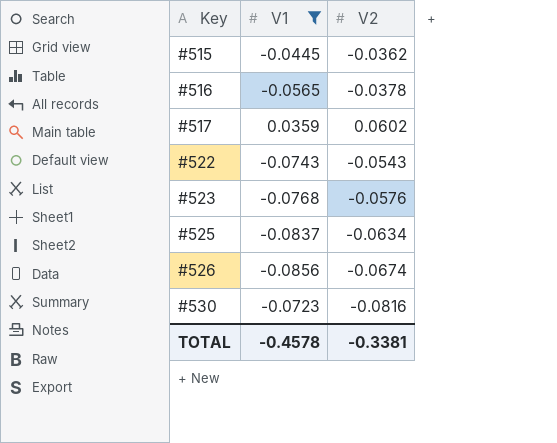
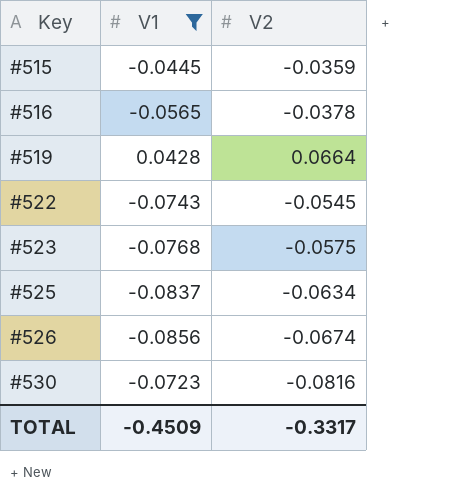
row #517: 0.0359 | 0.0602 -> none
#515 | V2: -0.0362 -> -0.0359
row #519: none -> 0.0428 | 0.0664
#522 | V2: -0.0543 -> -0.0545
#523 | V2: -0.0576 -> -0.0575
TOTAL | V1: -0.4578 -> -0.4509
TOTAL | V2: -0.3381 -> -0.3317

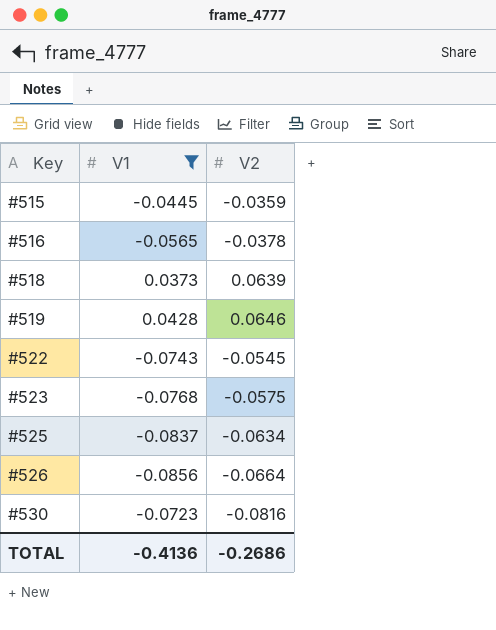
row #518: none -> 0.0373 | 0.0639
#519 | V2: 0.0664 -> 0.0646
#526 | V2: -0.0674 -> -0.0664
TOTAL | V1: -0.4509 -> -0.4136
TOTAL | V2: -0.3317 -> -0.2686

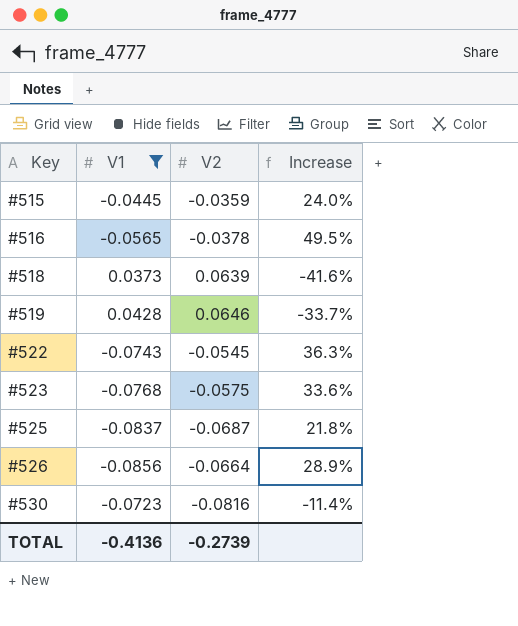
column Increase | formula: none -> ([V1] - [V2]) / [V2]
#525 | V2: -0.0634 -> -0.0687
TOTAL | V2: -0.2686 -> -0.2739

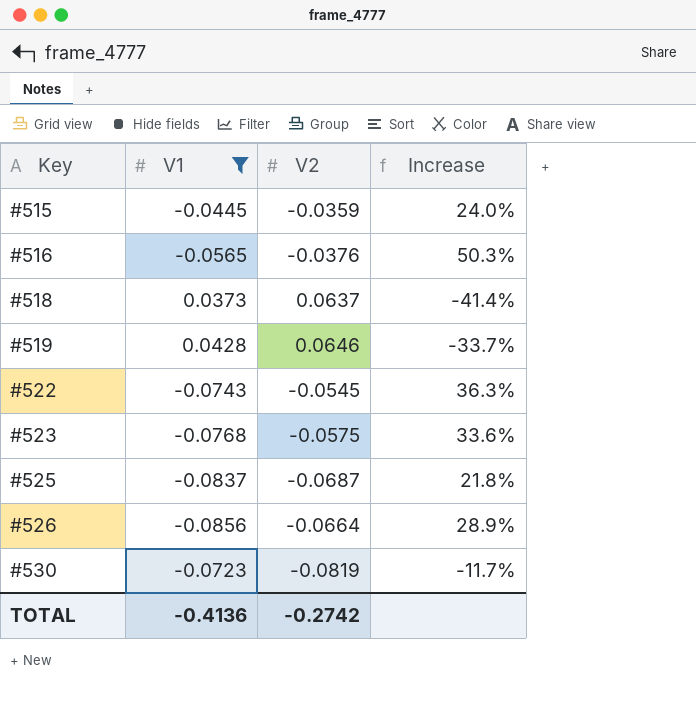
#516 | V2: -0.0378 -> -0.0376
#516 | Increase: 49.5% -> 50.3%
#518 | V2: 0.0639 -> 0.0637
#518 | Increase: -41.6% -> -41.4%
#530 | V2: -0.0816 -> -0.0819
#530 | Increase: -11.4% -> -11.7%
TOTAL | V2: -0.2739 -> -0.2742

